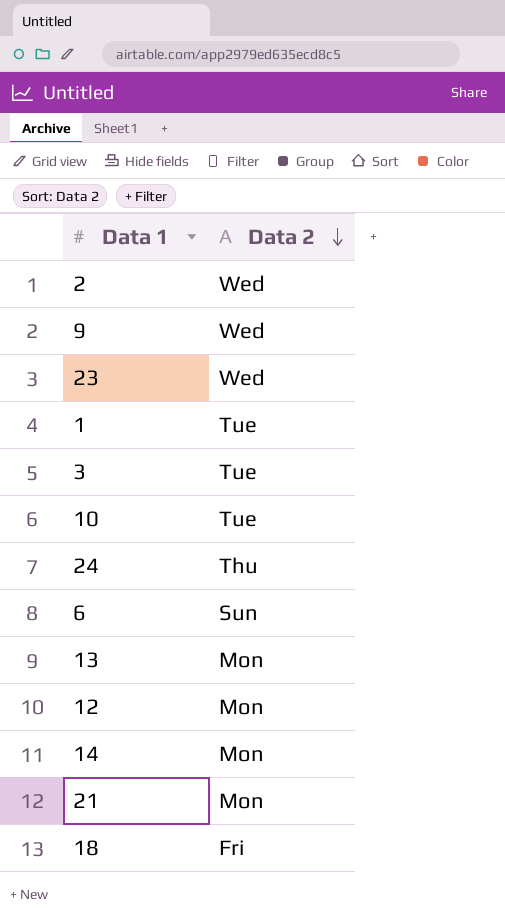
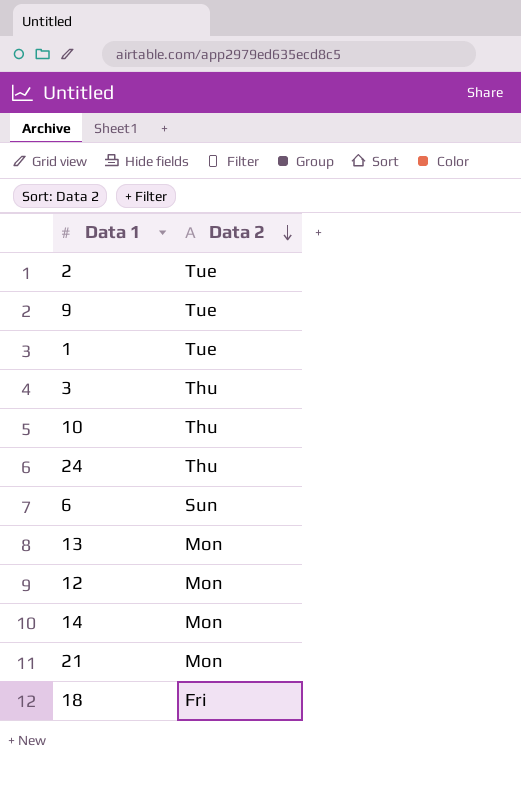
row 23: Wed -> none
2 | Data 2: Wed -> Tue
9 | Data 2: Wed -> Tue
3 | Data 2: Tue -> Thu
10 | Data 2: Tue -> Thu

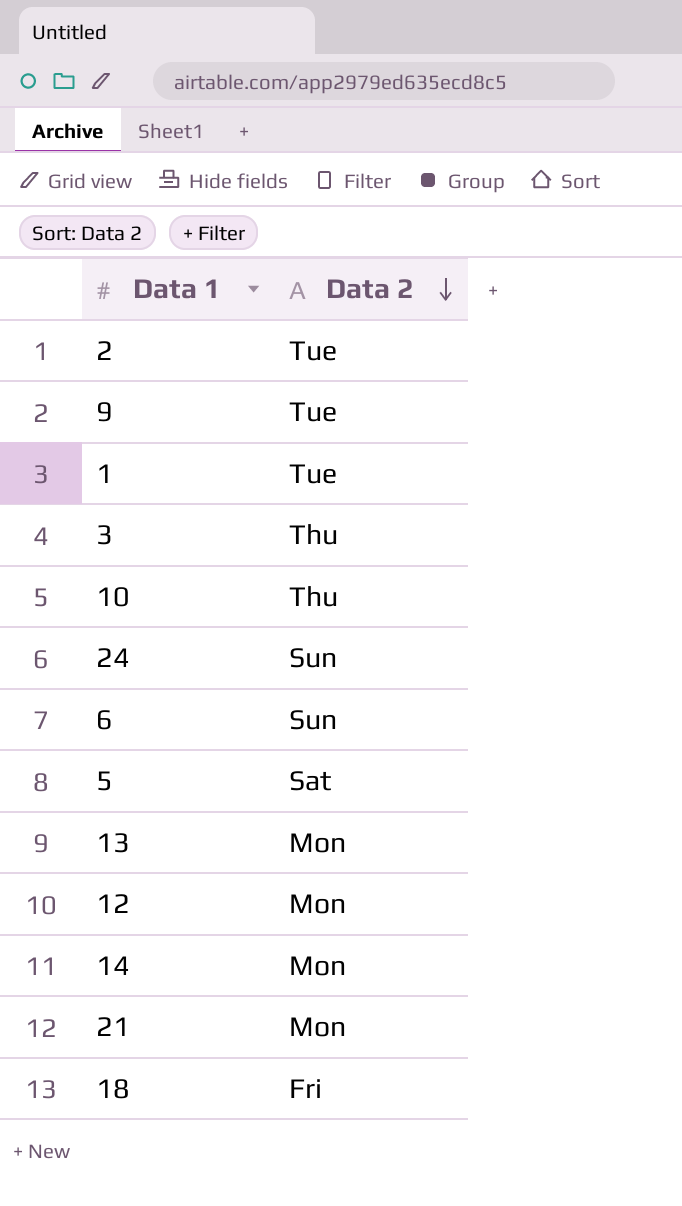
24 | Data 2: Thu -> Sun
row 5: none -> Sat

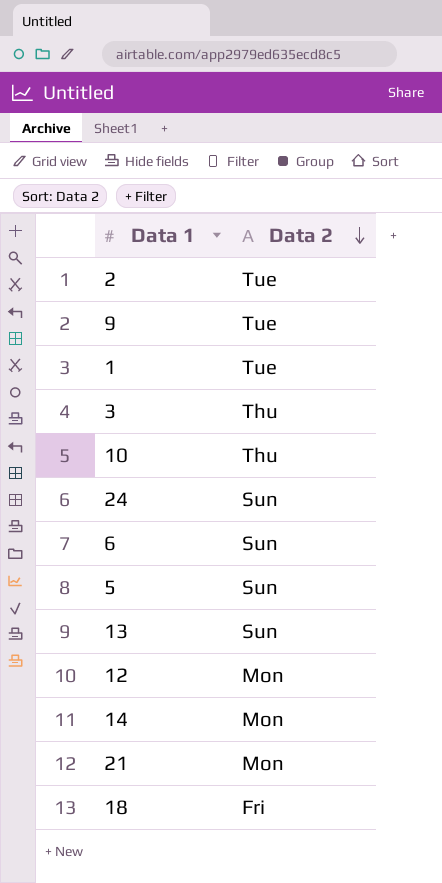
5 | Data 2: Sat -> Sun
13 | Data 2: Mon -> Sun

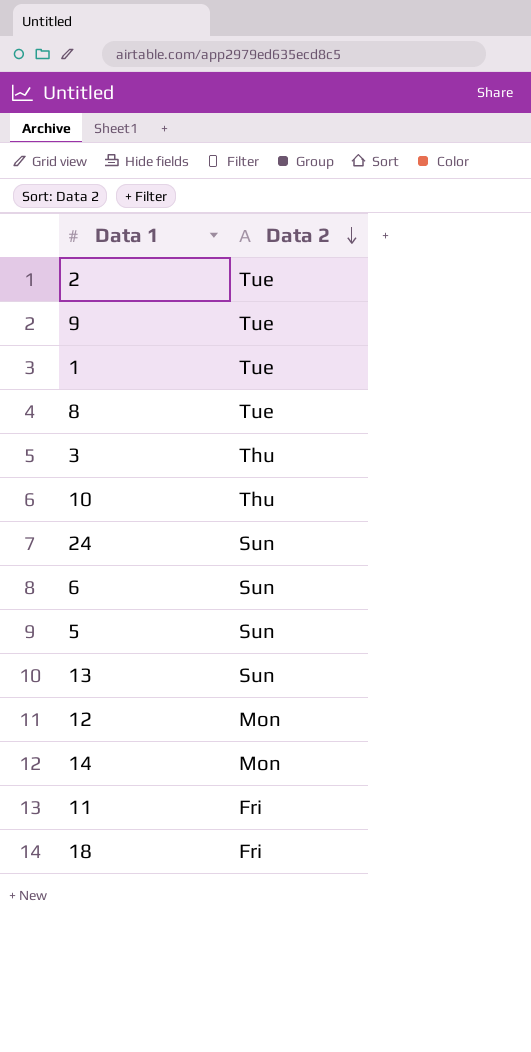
row 21: Mon -> none
row 8: none -> Tue
row 11: none -> Fri

